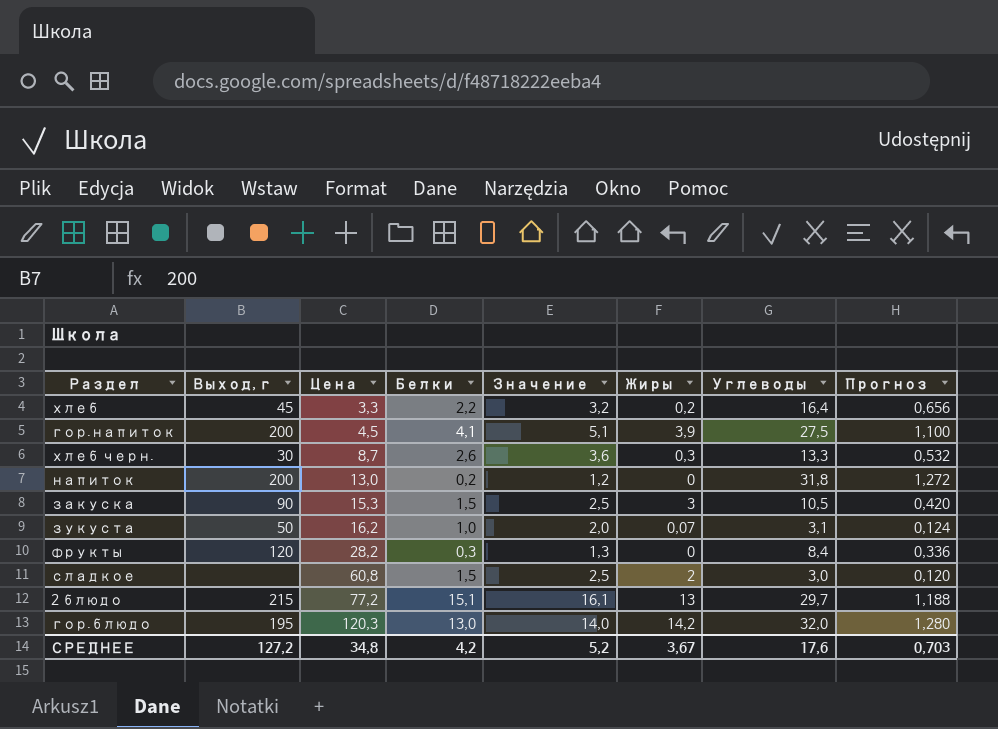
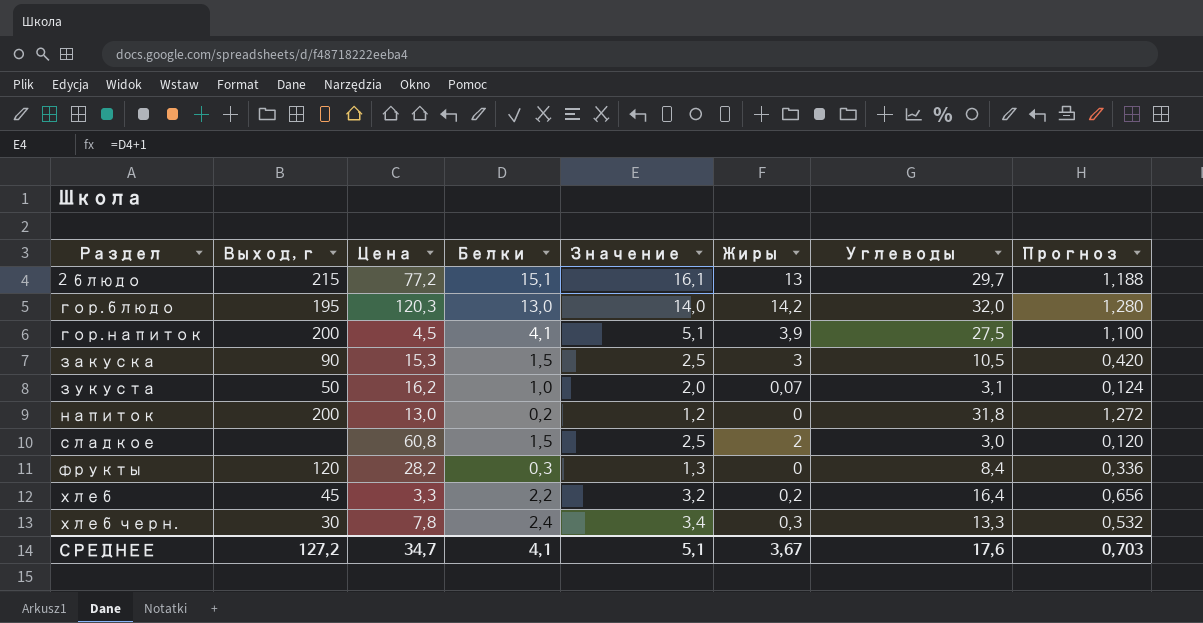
row order: Цена ascending -> Раздел ascending
хлеб черн. | Цена: 8,7 -> 7,8
хлеб черн. | Белки: 2,6 -> 2,4
хлеб черн. | Значение: 3,6 -> 3,4
СРЕДНЕЕ | Цена: 34,8 -> 34,7
СРЕДНЕЕ | Белки: 4,2 -> 4,1
СРЕДНЕЕ | Значение: 5,2 -> 5,1

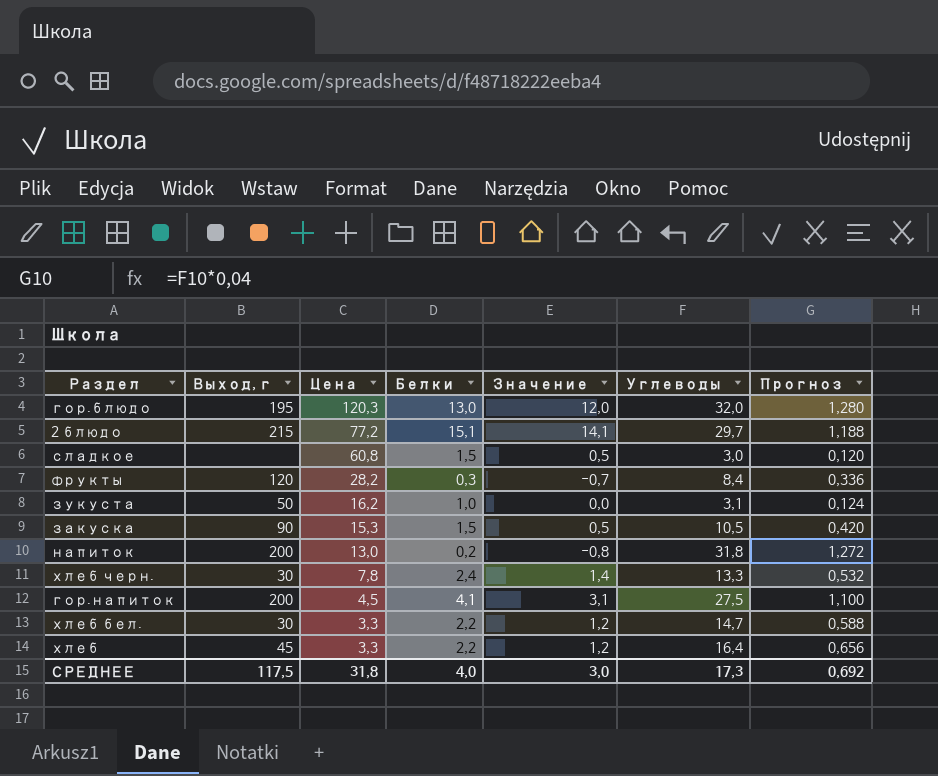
row order: Раздел ascending -> Цена descending
column Жиры | position: 6 -> none
column Значение | formula: [Белки] + 1 -> [Белки] - 1
row хлеб бел.: none -> 30 | 3,3 | 2,2 | 1,2 | 14,7 | 0,588
СРЕДНЕЕ | Выход, г: 127,2 -> 117,5
СРЕДНЕЕ | Цена: 34,7 -> 31,8
СРЕДНЕЕ | Белки: 4,1 -> 4,0
СРЕДНЕЕ | Значение: 5,1 -> 3,0
СРЕДНЕЕ | Углеводы: 17,6 -> 17,3
СРЕДНЕЕ | Прогноз: 0,703 -> 0,692

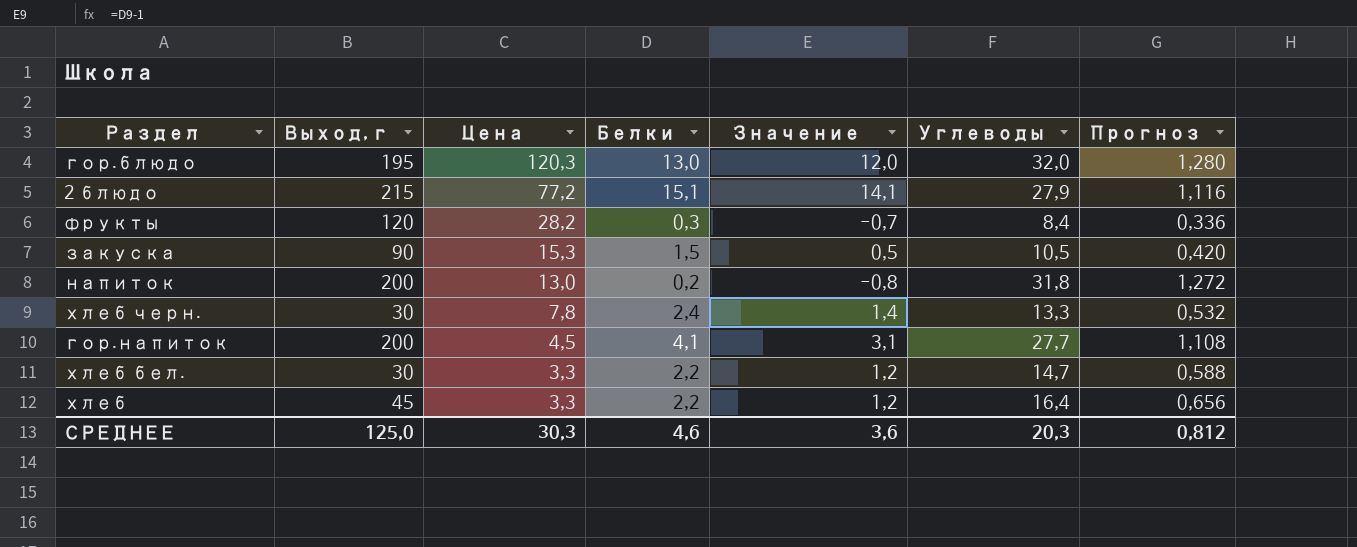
row сладкое: none | 60,8 | 1,5 | 0,5 | 3,0 | 0,120 -> none
row зукуста: 50 | 16,2 | 1,0 | 0,0 | 3,1 | 0,124 -> none
2 блюдо | Углеводы: 29,7 -> 27,9
2 блюдо | Прогноз: 1,188 -> 1,116
гор.напиток | Углеводы: 27,5 -> 27,7
гор.напиток | Прогноз: 1,100 -> 1,108
СРЕДНЕЕ | Выход, г: 117,5 -> 125,0
СРЕДНЕЕ | Цена: 31,8 -> 30,3
СРЕДНЕЕ | Белки: 4,0 -> 4,6
СРЕДНЕЕ | Значение: 3,0 -> 3,6
СРЕДНЕЕ | Углеводы: 17,3 -> 20,3
СРЕДНЕЕ | Прогноз: 0,692 -> 0,812

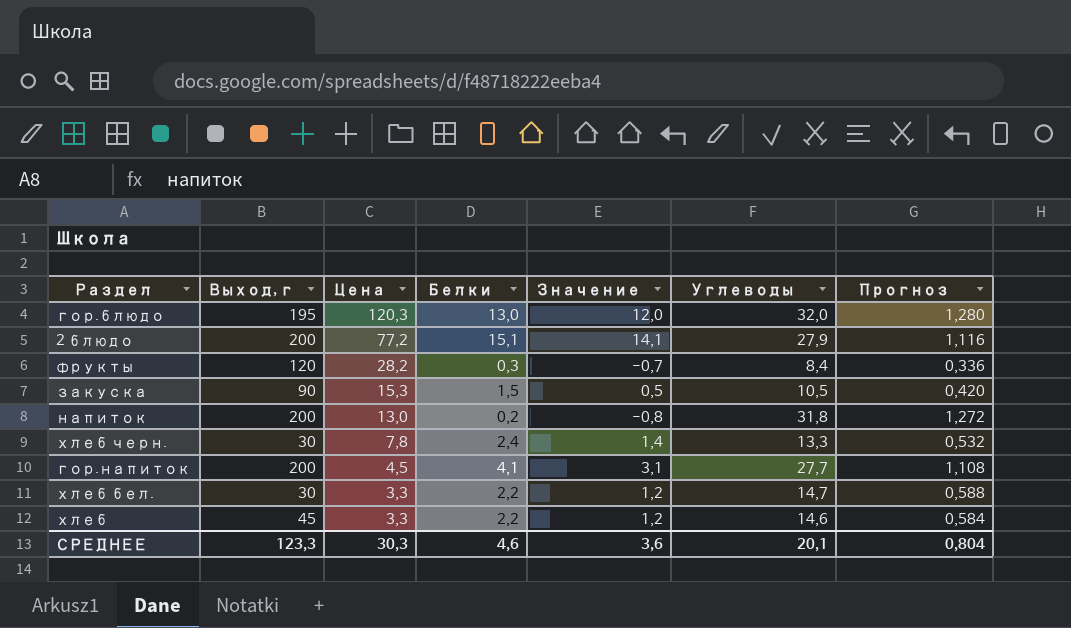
2 блюдо | Выход, г: 215 -> 200
хлеб | Углеводы: 16,4 -> 14,6
хлеб | Прогноз: 0,656 -> 0,584
СРЕДНЕЕ | Выход, г: 125,0 -> 123,3
СРЕДНЕЕ | Углеводы: 20,3 -> 20,1
СРЕДНЕЕ | Прогноз: 0,812 -> 0,804

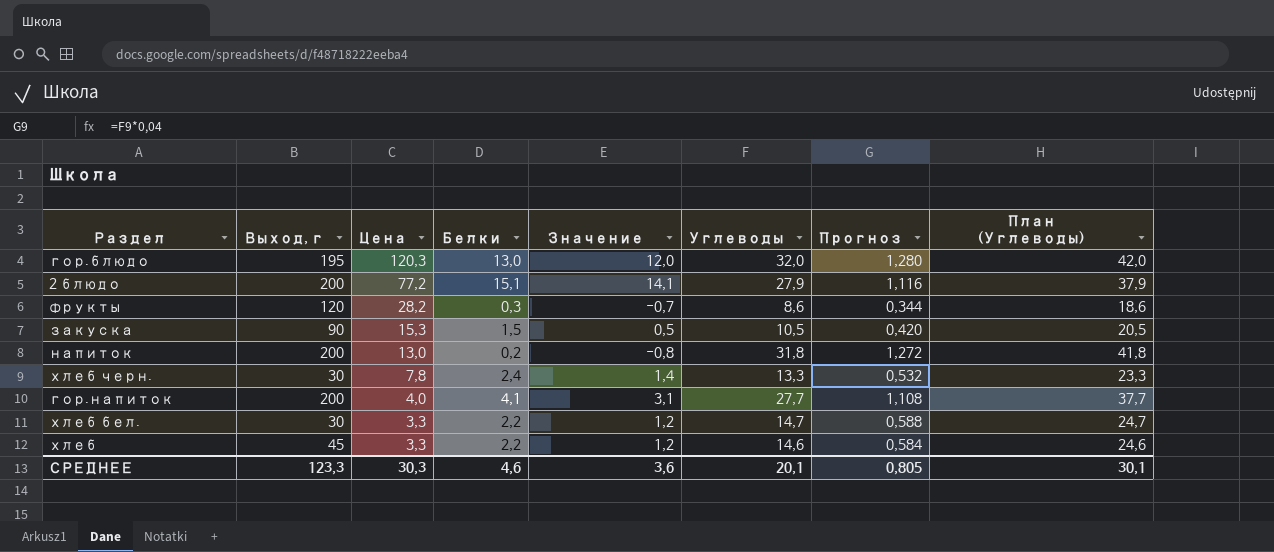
column План (Углеводы) | formula: none -> [Углеводы] + 10
фрукты | Углеводы: 8,4 -> 8,6
фрукты | Прогноз: 0,336 -> 0,344
гор.напиток | Цена: 4,5 -> 4,0
СРЕДНЕЕ | Прогноз: 0,804 -> 0,805

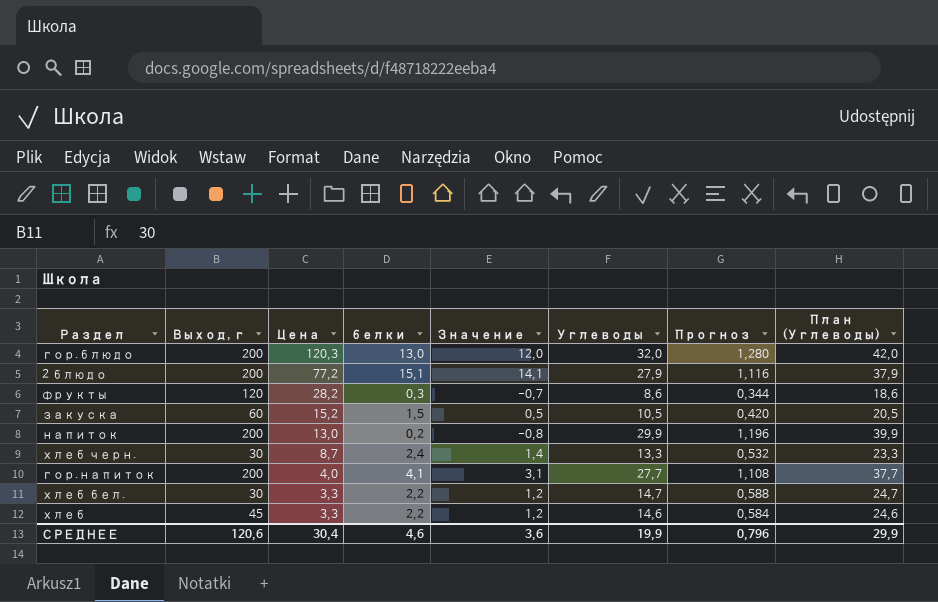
column name: Белки -> белки
гор.блюдо | Выход, г: 195 -> 200
закуска | Выход, г: 90 -> 60
закуска | Цена: 15,3 -> 15,2
напиток | Углеводы: 31,8 -> 29,9
напиток | Прогноз: 1,272 -> 1,196
напиток | План (Углеводы): 41,8 -> 39,9
хлеб черн. | Цена: 7,8 -> 8,7
СРЕДНЕЕ | Выход, г: 123,3 -> 120,6
СРЕДНЕЕ | Цена: 30,3 -> 30,4
СРЕДНЕЕ | Углеводы: 20,1 -> 19,9
СРЕДНЕЕ | Прогноз: 0,805 -> 0,796
СРЕДНЕЕ | План (Углеводы): 30,1 -> 29,9

